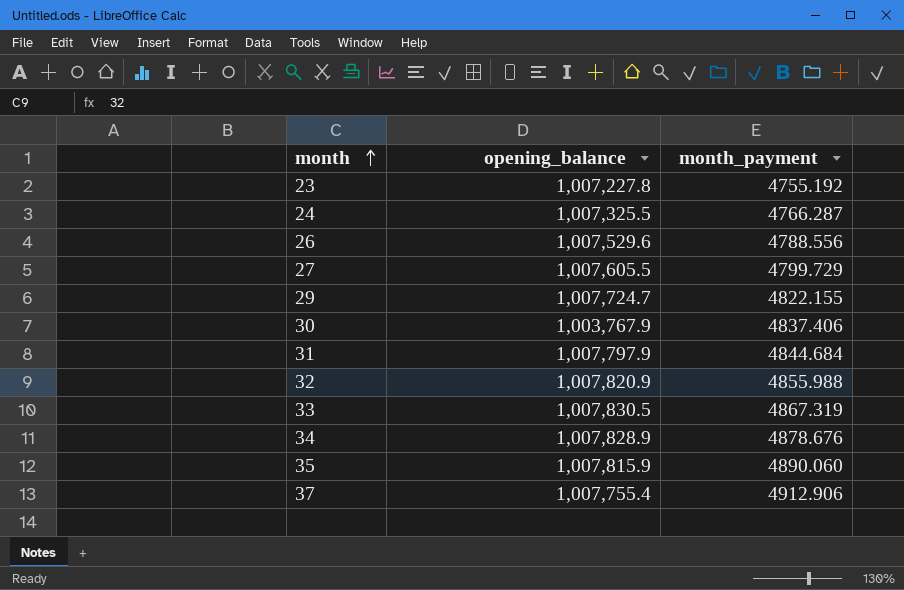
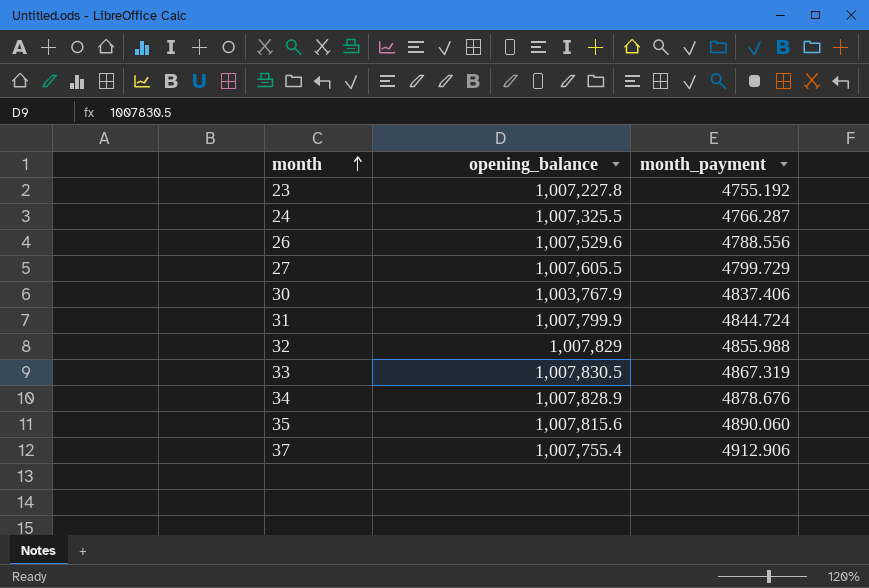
row 29: 1,007,724.7 | 4822.155 -> none
31 | opening_balance: 1,007,797.9 -> 1,007,799.9
31 | month_payment: 4844.684 -> 4844.724
32 | opening_balance: 1,007,820.9 -> 1,007,829
35 | opening_balance: 1,007,815.9 -> 1,007,815.6

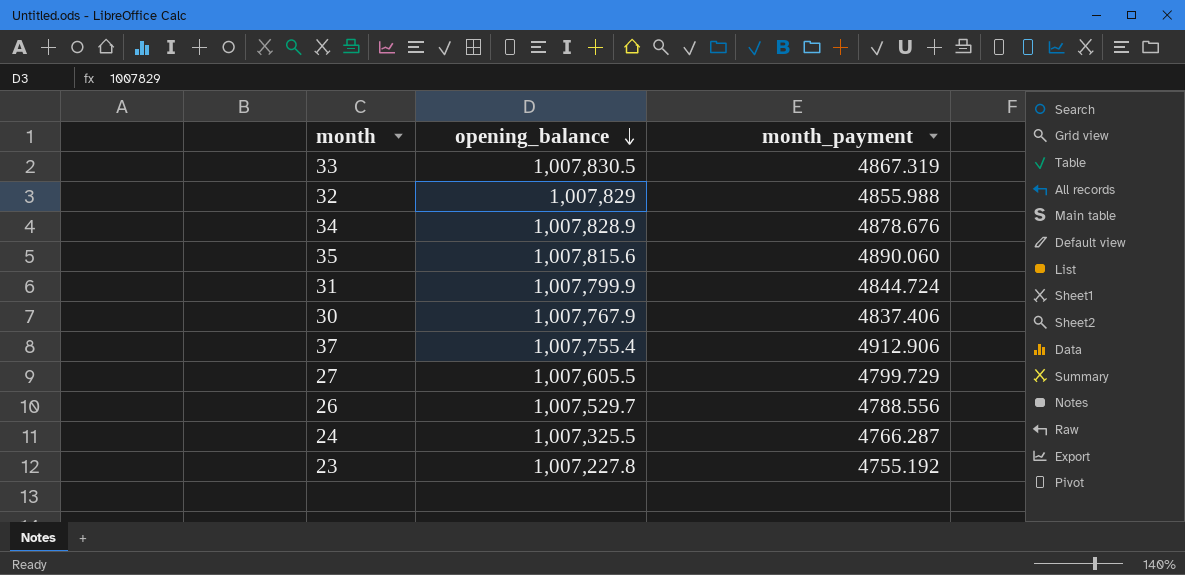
row order: month ascending -> opening_balance descending
30 | opening_balance: 1,003,767.9 -> 1,007,767.9
26 | opening_balance: 1,007,529.6 -> 1,007,529.7

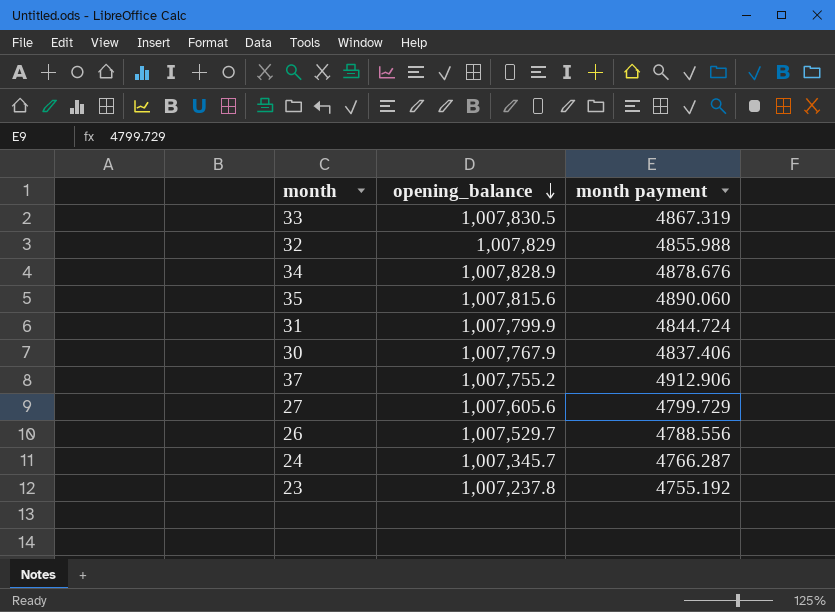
column name: month_payment -> month payment
37 | opening_balance: 1,007,755.4 -> 1,007,755.2
27 | opening_balance: 1,007,605.5 -> 1,007,605.6
24 | opening_balance: 1,007,325.5 -> 1,007,345.7
23 | opening_balance: 1,007,227.8 -> 1,007,237.8

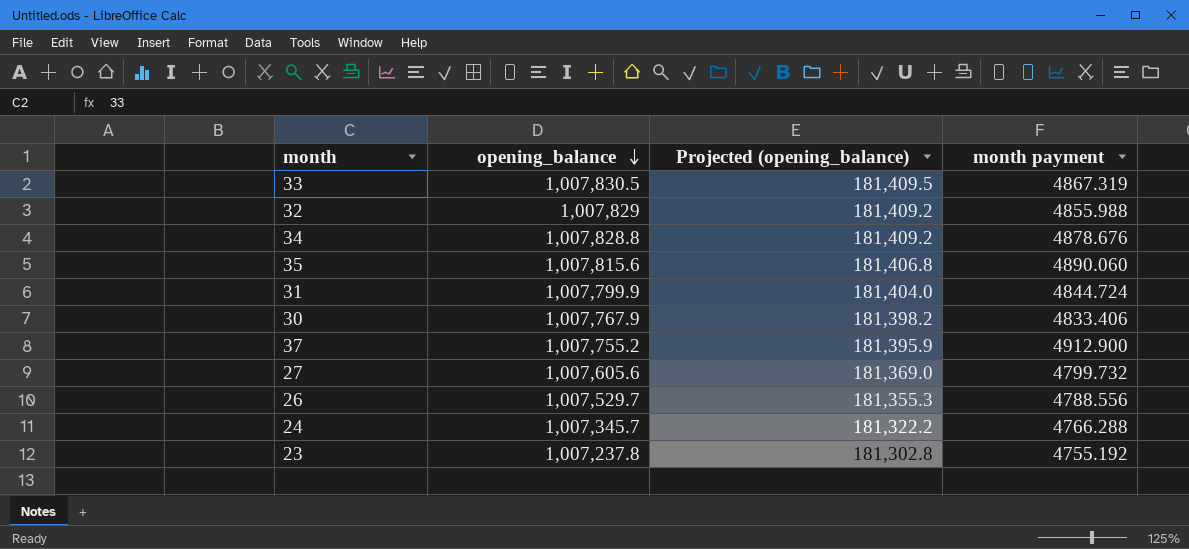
column Projected (opening_balance) | formula: none -> [opening_balance] * 0.18
34 | opening_balance: 1,007,828.9 -> 1,007,828.8
30 | month payment: 4837.406 -> 4833.406
37 | month payment: 4912.906 -> 4912.900
27 | month payment: 4799.729 -> 4799.732
24 | month payment: 4766.287 -> 4766.288

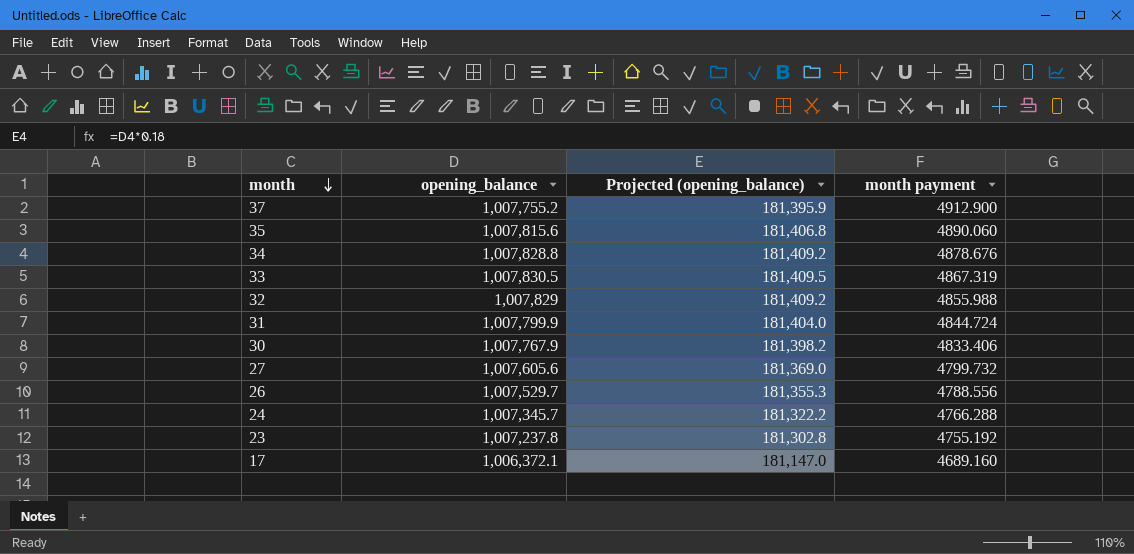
row order: opening_balance descending -> month descending
row 17: none -> 1,006,372.1 | 181,147.0 | 4689.160

